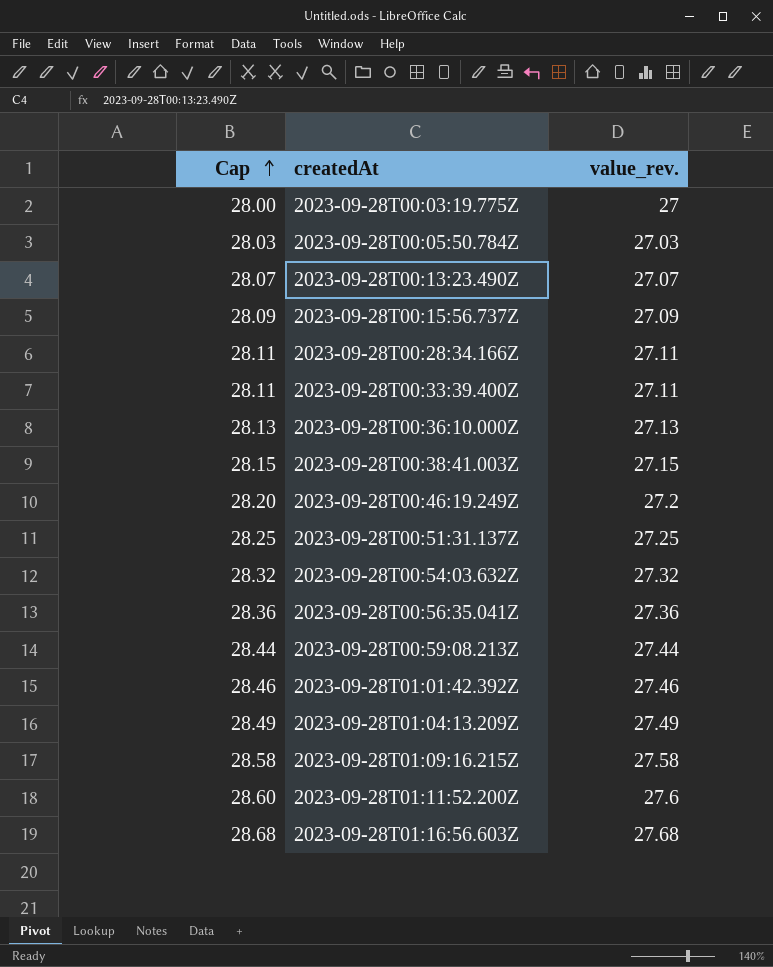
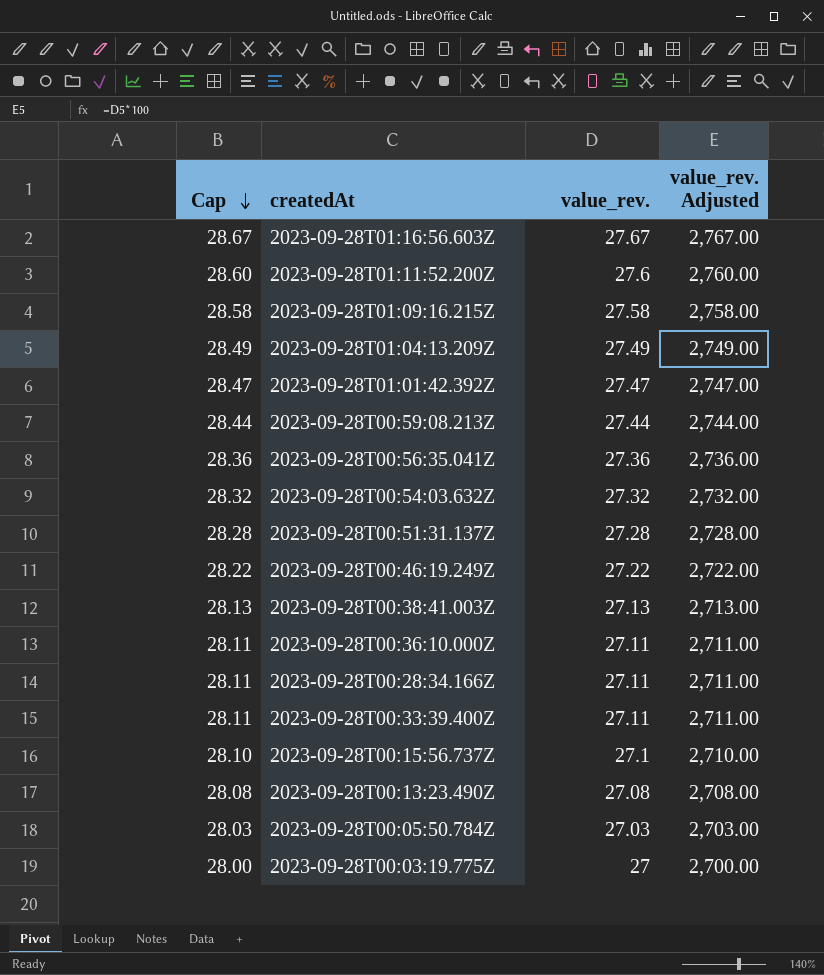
row order: Cap ascending -> Cap descending
column value_rev. Adjusted | formula: none -> [value_rev.] * 100
2023-09-28T01:16:56.603Z | Cap: 28.68 -> 28.67
2023-09-28T01:16:56.603Z | value_rev.: 27.68 -> 27.67
2023-09-28T01:01:42.392Z | Cap: 28.46 -> 28.47
2023-09-28T01:01:42.392Z | value_rev.: 27.46 -> 27.47
2023-09-28T00:51:31.137Z | Cap: 28.25 -> 28.28
2023-09-28T00:51:31.137Z | value_rev.: 27.25 -> 27.28
2023-09-28T00:46:19.249Z | Cap: 28.20 -> 28.22
2023-09-28T00:46:19.249Z | value_rev.: 27.2 -> 27.22
2023-09-28T00:38:41.003Z | Cap: 28.15 -> 28.13
2023-09-28T00:38:41.003Z | value_rev.: 27.15 -> 27.13
2023-09-28T00:36:10.000Z | Cap: 28.13 -> 28.11
2023-09-28T00:36:10.000Z | value_rev.: 27.13 -> 27.11
2023-09-28T00:15:56.737Z | Cap: 28.09 -> 28.10
2023-09-28T00:15:56.737Z | value_rev.: 27.09 -> 27.1
2023-09-28T00:13:23.490Z | Cap: 28.07 -> 28.08
2023-09-28T00:13:23.490Z | value_rev.: 27.07 -> 27.08

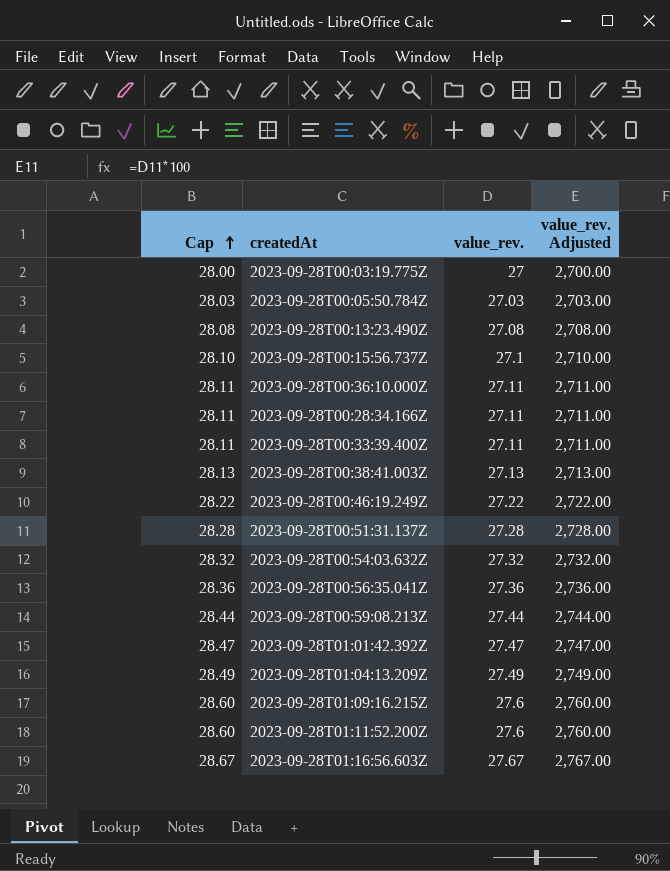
row order: Cap descending -> Cap ascending
2023-09-28T01:09:16.215Z | Cap: 28.58 -> 28.60
2023-09-28T01:09:16.215Z | value_rev.: 27.58 -> 27.6
2023-09-28T01:09:16.215Z | value_rev. Adjusted: 2,758.00 -> 2,760.00

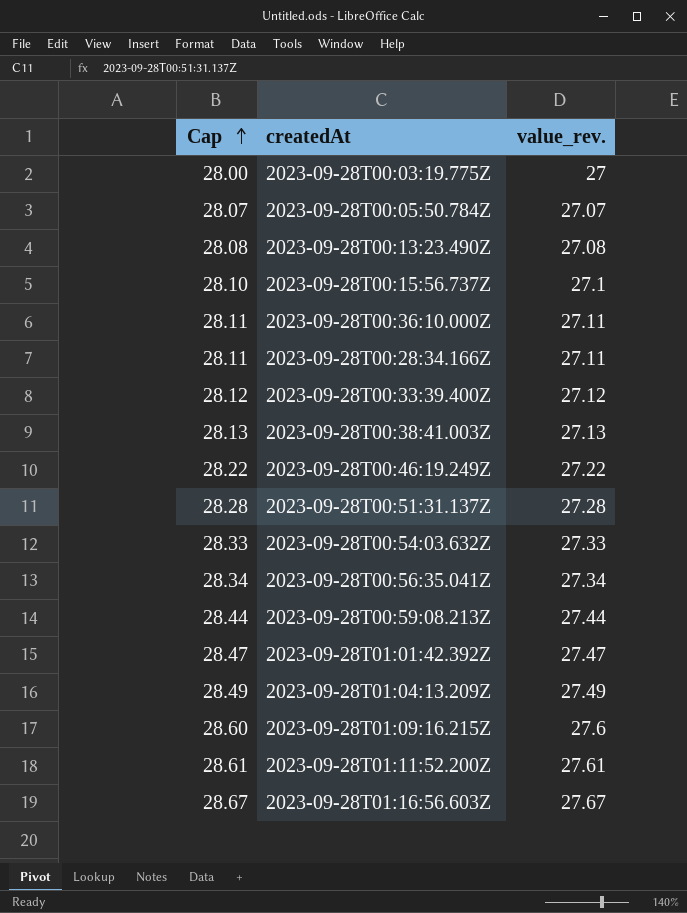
column value_rev. Adjusted | formula: [value_rev.] * 100 -> none
2023-09-28T00:05:50.784Z | Cap: 28.03 -> 28.07
2023-09-28T00:05:50.784Z | value_rev.: 27.03 -> 27.07
2023-09-28T00:33:39.400Z | Cap: 28.11 -> 28.12
2023-09-28T00:33:39.400Z | value_rev.: 27.11 -> 27.12
2023-09-28T00:54:03.632Z | Cap: 28.32 -> 28.33
2023-09-28T00:54:03.632Z | value_rev.: 27.32 -> 27.33
2023-09-28T00:56:35.041Z | Cap: 28.36 -> 28.34
2023-09-28T00:56:35.041Z | value_rev.: 27.36 -> 27.34
2023-09-28T01:11:52.200Z | Cap: 28.60 -> 28.61
2023-09-28T01:11:52.200Z | value_rev.: 27.6 -> 27.61

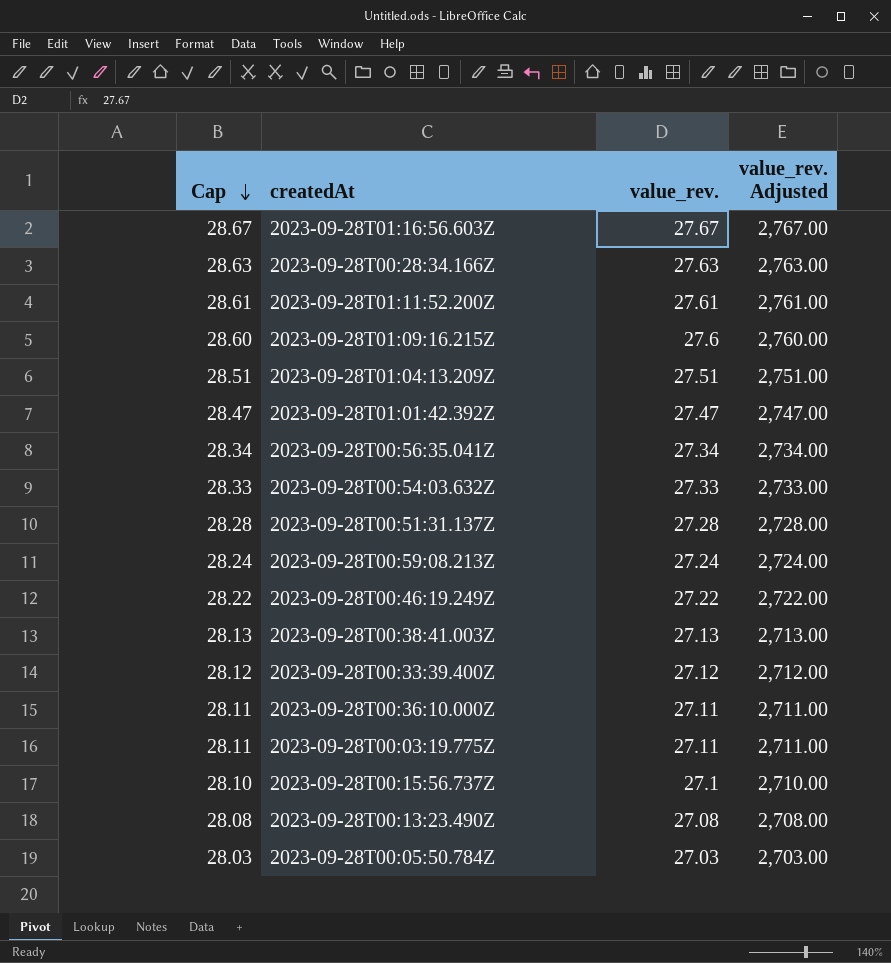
row order: Cap ascending -> Cap descending
column value_rev. Adjusted | formula: none -> [value_rev.] * 100
2023-09-28T00:28:34.166Z | Cap: 28.11 -> 28.63
2023-09-28T00:28:34.166Z | value_rev.: 27.11 -> 27.63
2023-09-28T01:04:13.209Z | Cap: 28.49 -> 28.51
2023-09-28T01:04:13.209Z | value_rev.: 27.49 -> 27.51
2023-09-28T00:59:08.213Z | Cap: 28.44 -> 28.24
2023-09-28T00:59:08.213Z | value_rev.: 27.44 -> 27.24
2023-09-28T00:03:19.775Z | Cap: 28.00 -> 28.11
2023-09-28T00:03:19.775Z | value_rev.: 27 -> 27.11
2023-09-28T00:05:50.784Z | Cap: 28.07 -> 28.03
2023-09-28T00:05:50.784Z | value_rev.: 27.07 -> 27.03

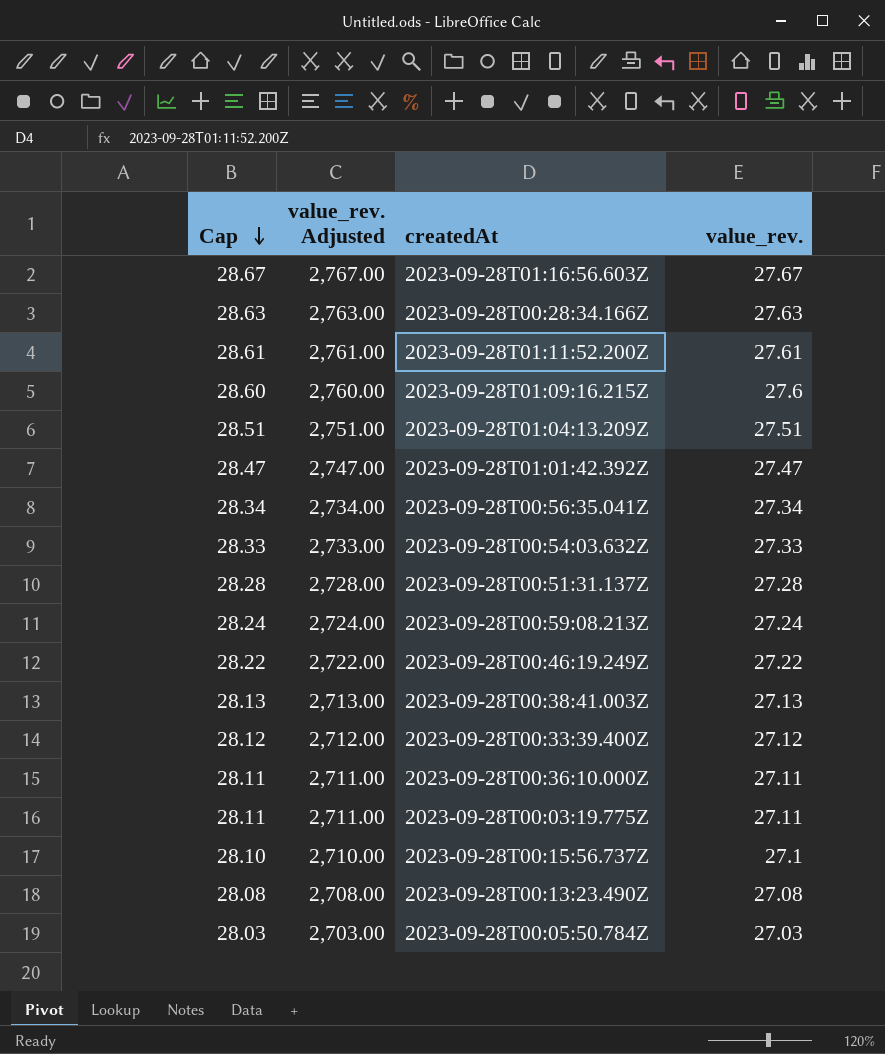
column value_rev. Adjusted | position: 4 -> 2

